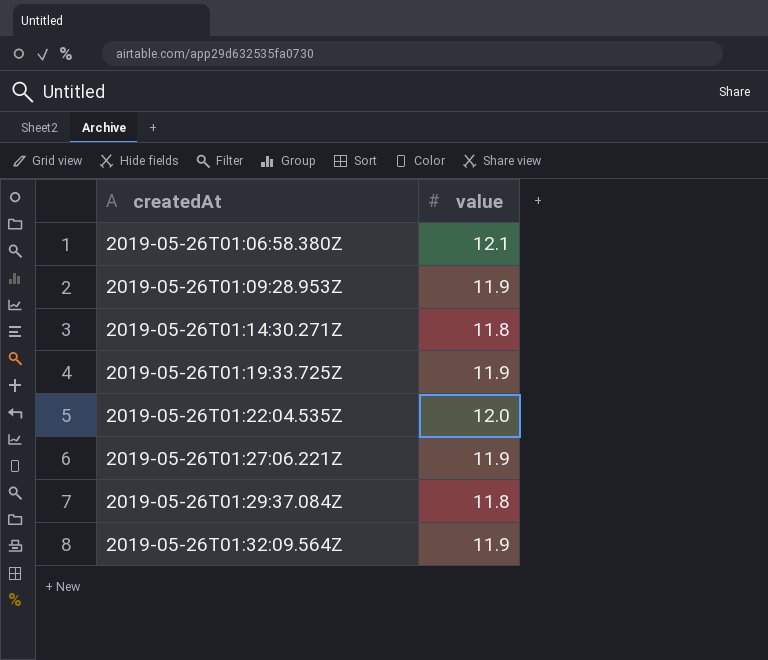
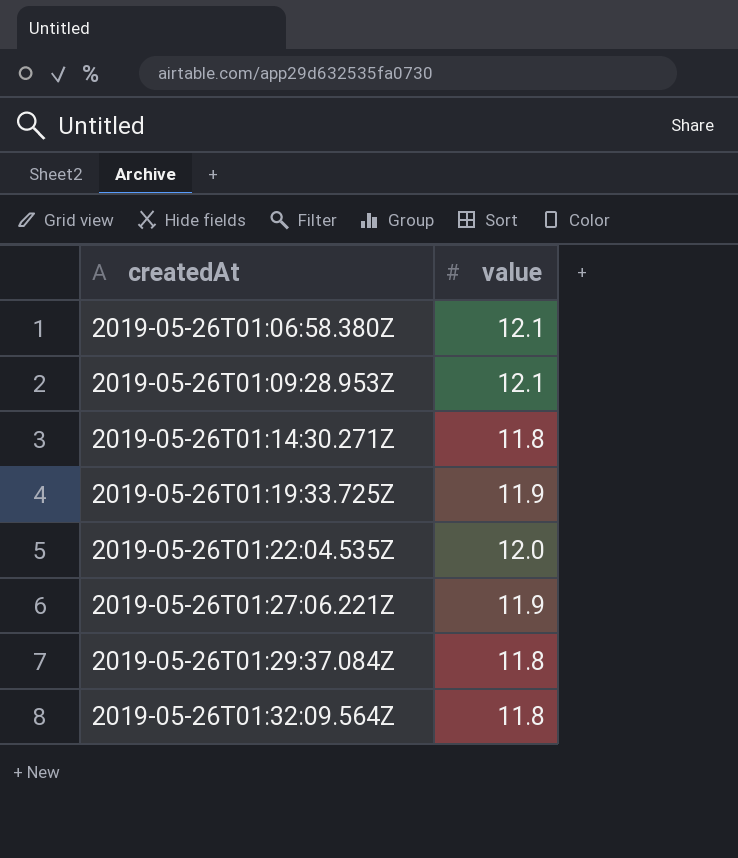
2019-05-26T01:09:28.953Z | value: 11.9 -> 12.1
2019-05-26T01:32:09.564Z | value: 11.9 -> 11.8

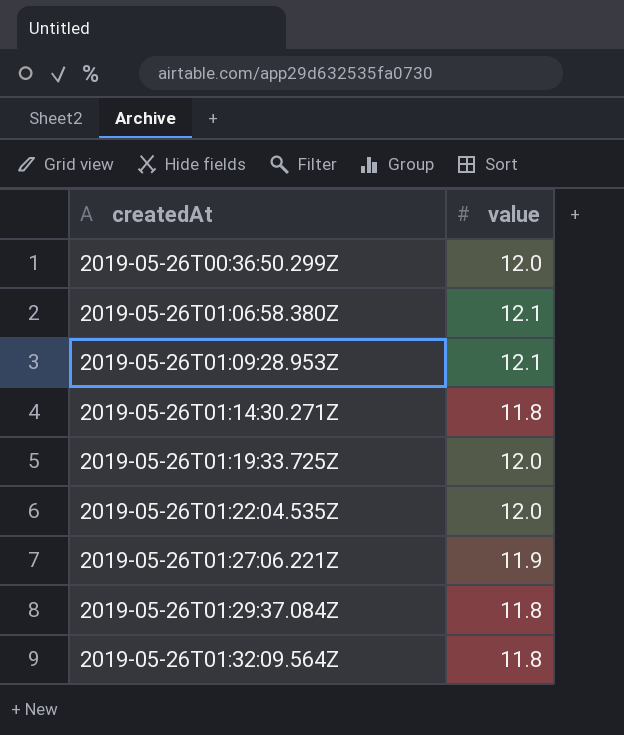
row 2019-05-26T00:36:50.299Z: none -> 12.0
2019-05-26T01:19:33.725Z | value: 11.9 -> 12.0

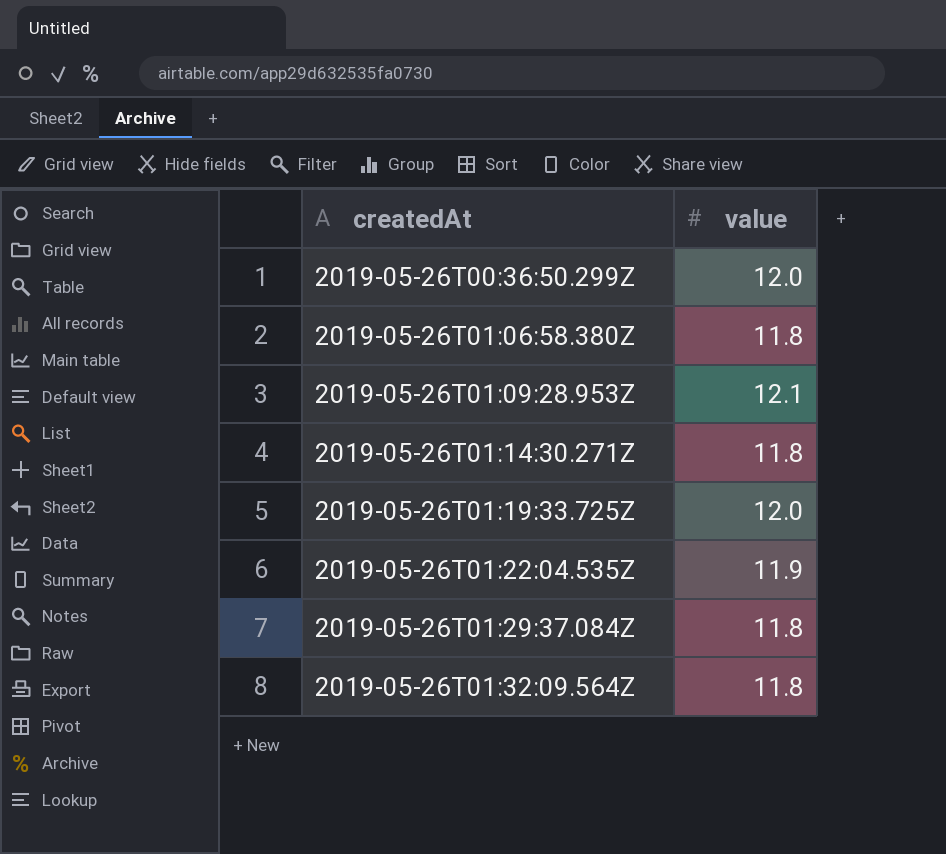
row 2019-05-26T01:27:06.221Z: 11.9 -> none
2019-05-26T01:06:58.380Z | value: 12.1 -> 11.8
2019-05-26T01:22:04.535Z | value: 12.0 -> 11.9

